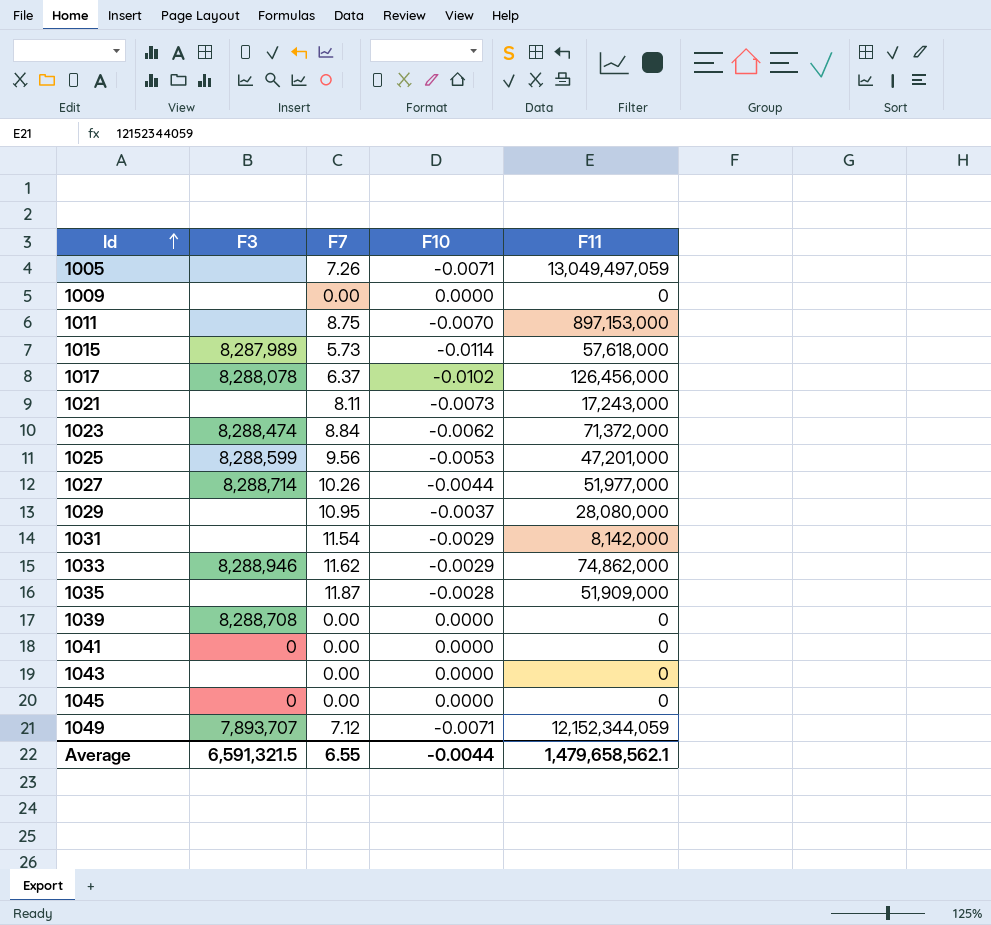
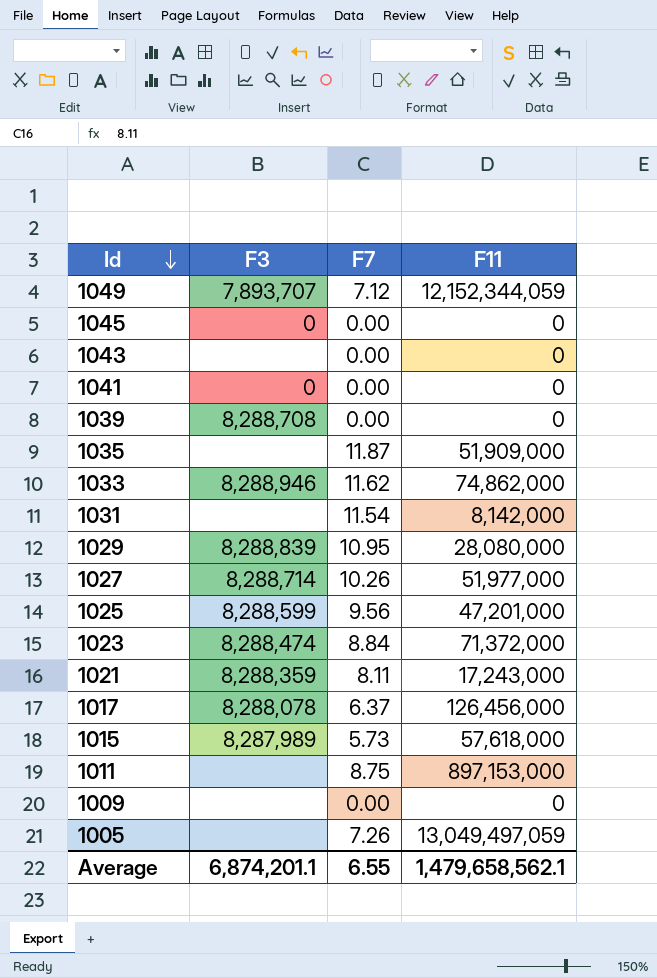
row order: Id ascending -> Id descending
column F10 | position: 4 -> none
1029 | F3: none -> 8,288,839
1021 | F3: none -> 8,288,359
Average | F3: 6,591,321.5 -> 6,874,201.1

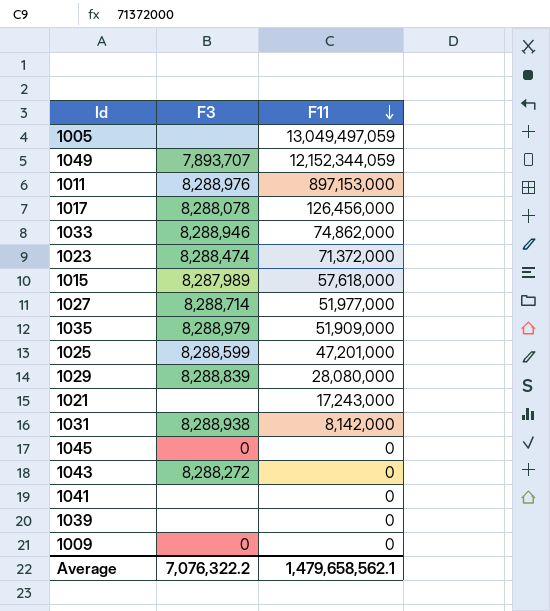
row order: Id descending -> F11 descending
column F7 | position: 3 -> none
1011 | F3: none -> 8,288,976
1035 | F3: none -> 8,288,979
1021 | F3: 8,288,359 -> none
1031 | F3: none -> 8,288,938
1043 | F3: none -> 8,288,272
1041 | F3: 0 -> none
1039 | F3: 8,288,708 -> none
1009 | F3: none -> 0
Average | F3: 6,874,201.1 -> 7,076,322.2

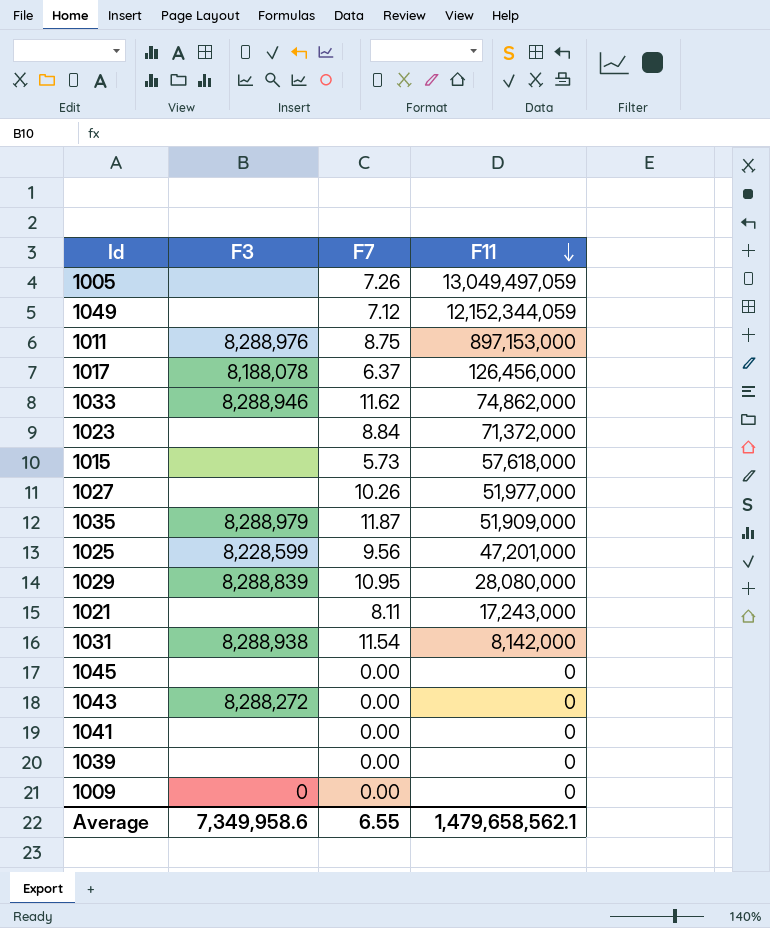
column F7 | position: none -> 3
1049 | F3: 7,893,707 -> none
1017 | F3: 8,288,078 -> 8,188,078
1023 | F3: 8,288,474 -> none
1015 | F3: 8,287,989 -> none
1027 | F3: 8,288,714 -> none
1025 | F3: 8,288,599 -> 8,228,599
1045 | F3: 0 -> none
Average | F3: 7,076,322.2 -> 7,349,958.6

